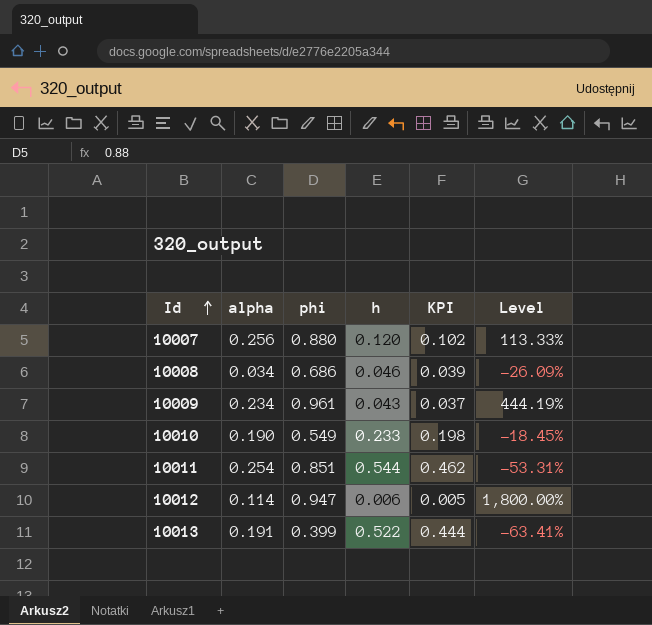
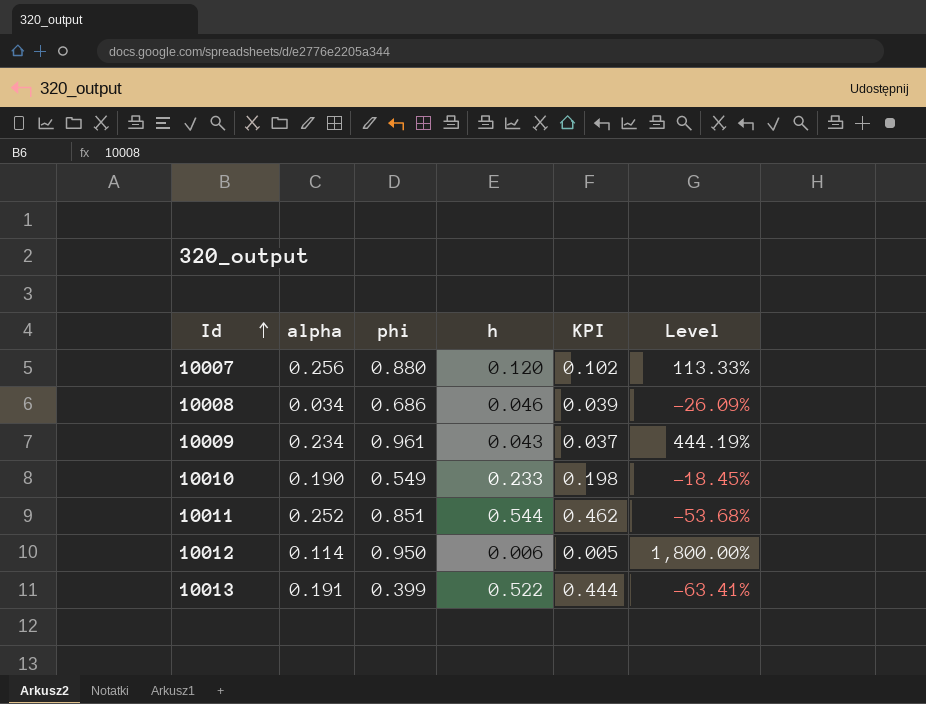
10011 | alpha: 0.254 -> 0.252
10011 | Level: -53.31% -> -53.68%
10012 | phi: 0.947 -> 0.950

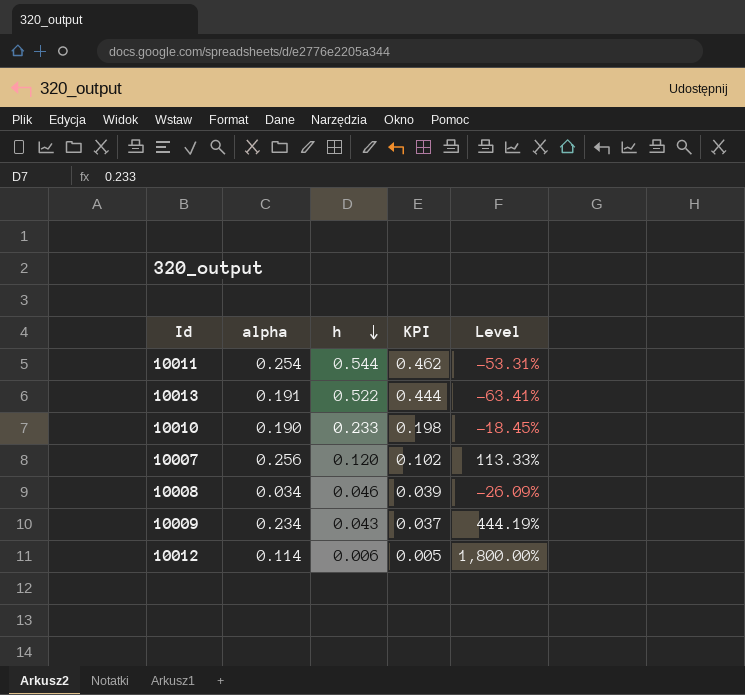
row order: Id ascending -> h descending
column phi | position: 3 -> none
10011 | alpha: 0.252 -> 0.254
10011 | Level: -53.68% -> -53.31%

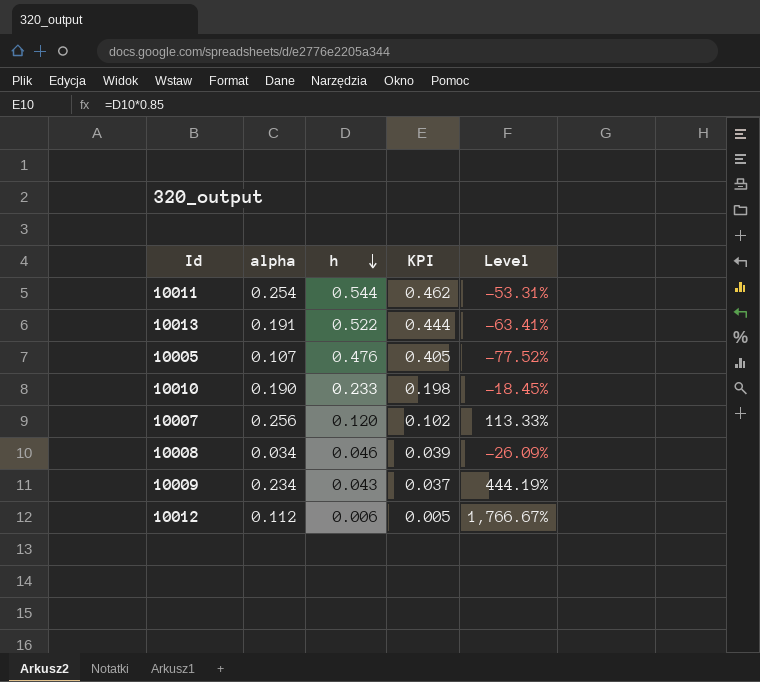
row 10005: none -> 0.107 | 0.476 | 0.405 | -77.52%
10012 | alpha: 0.114 -> 0.112
10012 | Level: 1,800.00% -> 1,766.67%

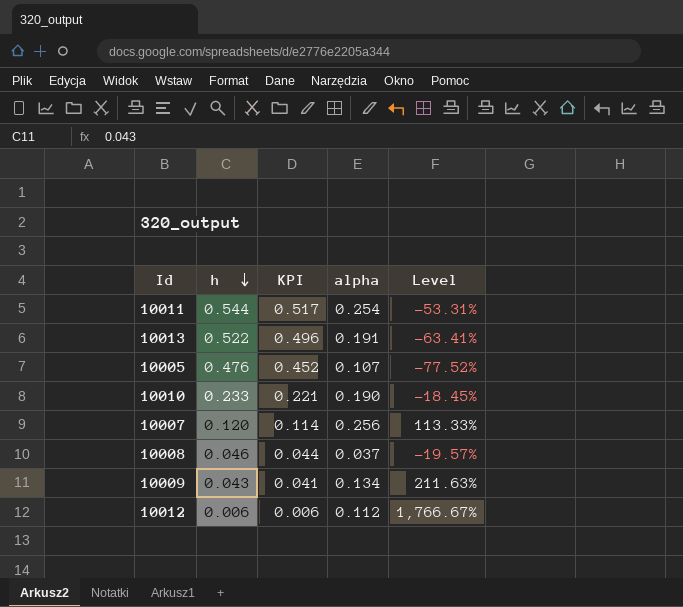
column KPI | formula: [h] * 0.85 -> [h] * 0.95
column alpha | position: 2 -> 4
10008 | alpha: 0.034 -> 0.037
10008 | Level: -26.09% -> -19.57%
10009 | alpha: 0.234 -> 0.134
10009 | Level: 444.19% -> 211.63%

